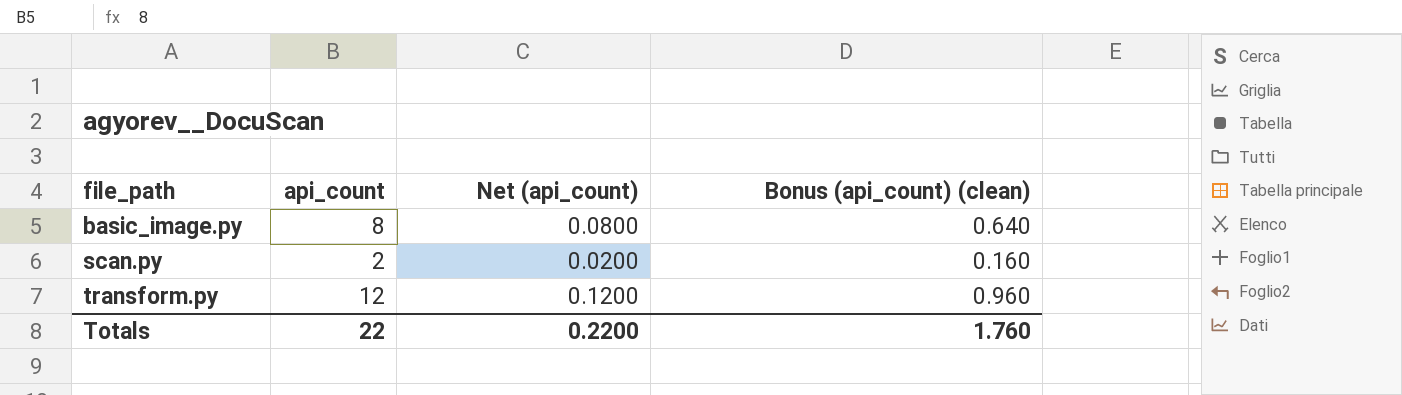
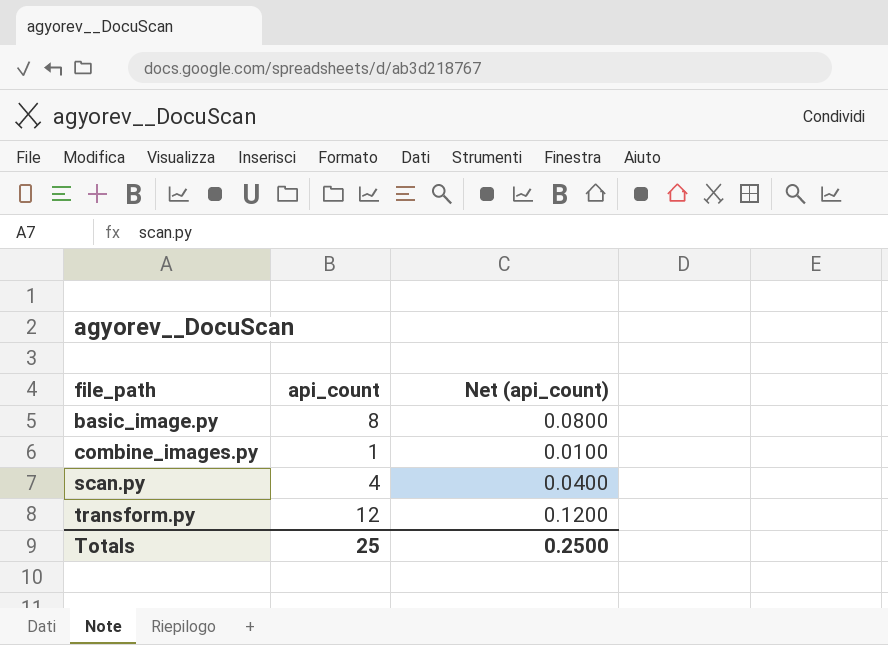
column Bonus (api_count) (clean) | formula: [api_count] * 0.08 -> none
row combine_images.py: none -> 1 | 0.0100
scan.py | api_count: 2 -> 4
scan.py | Net (api_count): 0.0200 -> 0.0400
Totals | api_count: 22 -> 25
Totals | Net (api_count): 0.2200 -> 0.2500

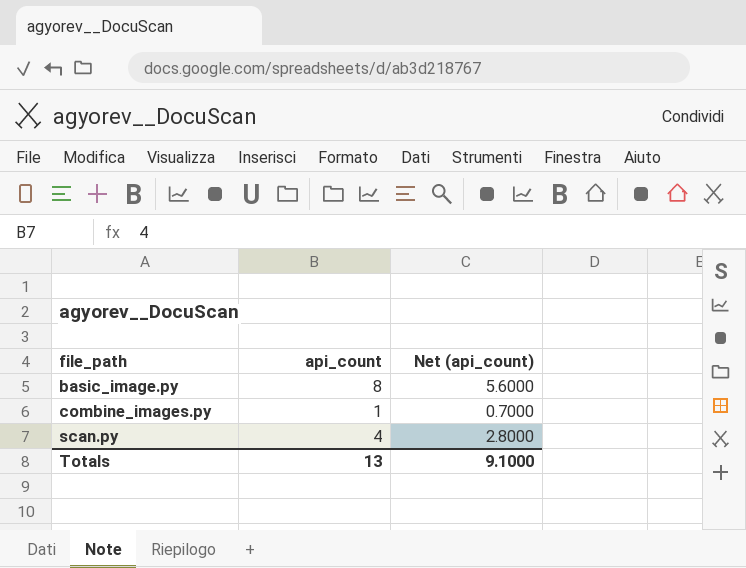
column Net (api_count) | formula: [api_count] * 0.01 -> [api_count] * 0.7
row transform.py: 12 | 0.1200 -> none
Totals | api_count: 25 -> 13
Totals | Net (api_count): 0.2500 -> 9.1000

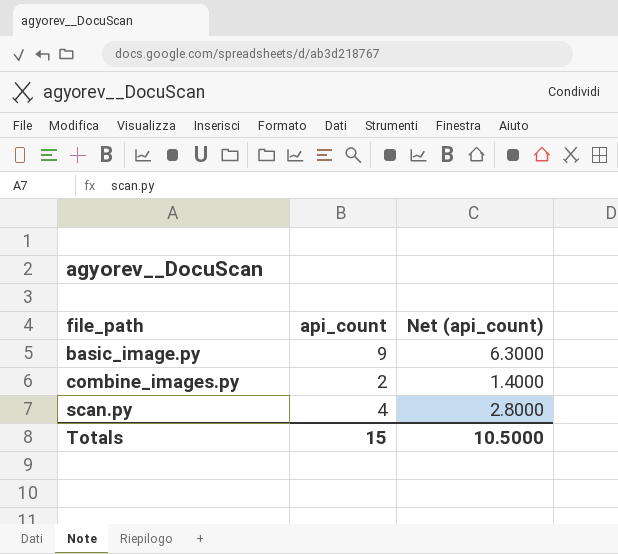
basic_image.py | api_count: 8 -> 9
basic_image.py | Net (api_count): 5.6000 -> 6.3000
combine_images.py | api_count: 1 -> 2
combine_images.py | Net (api_count): 0.7000 -> 1.4000
Totals | api_count: 13 -> 15
Totals | Net (api_count): 9.1000 -> 10.5000

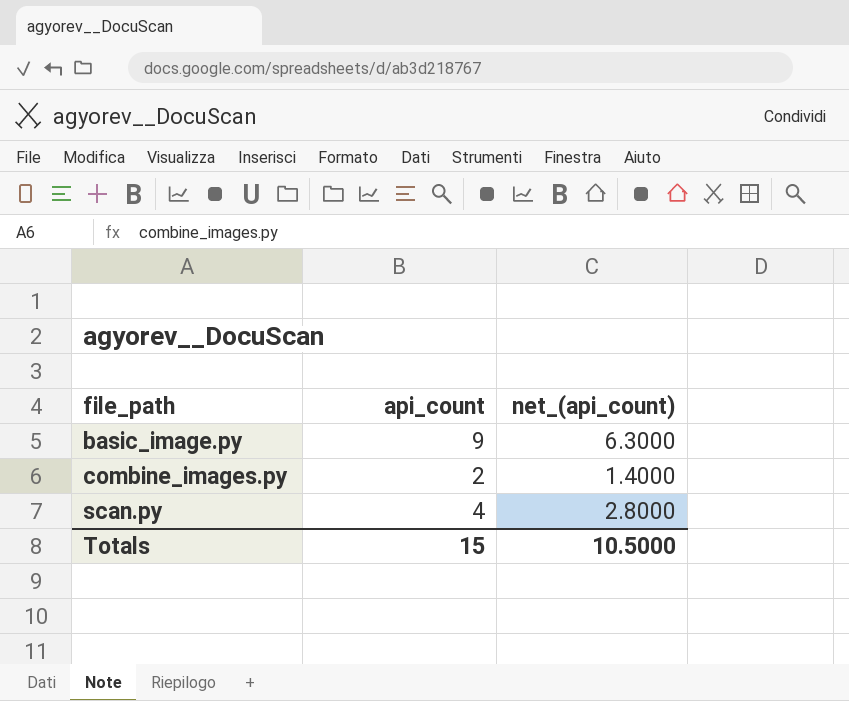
column name: Net (api_count) -> net_(api_count)

